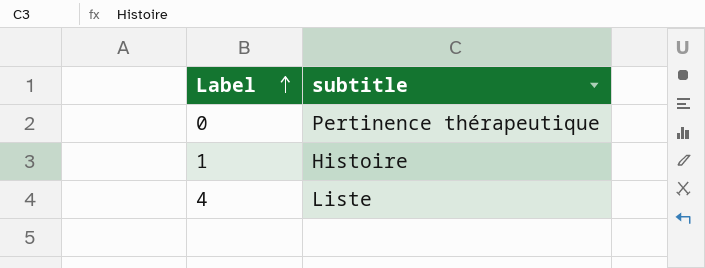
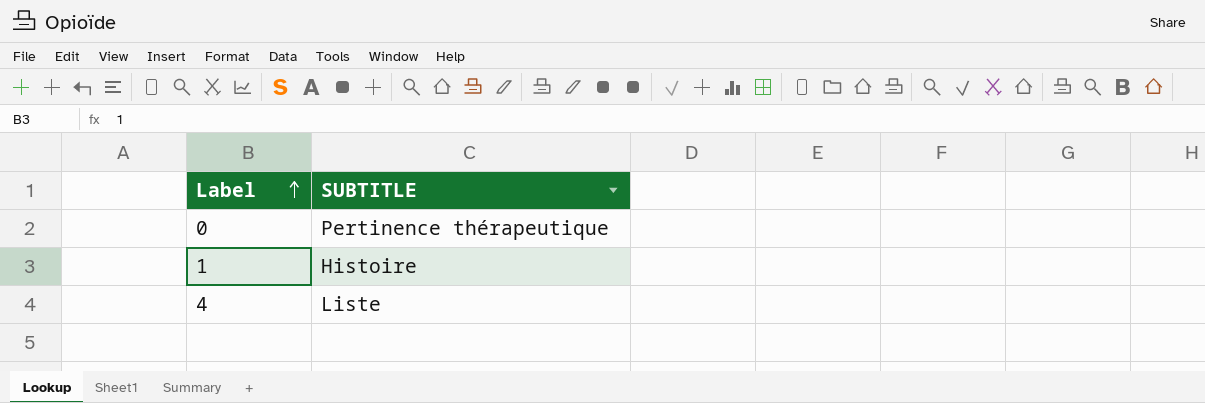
column name: subtitle -> SUBTITLE

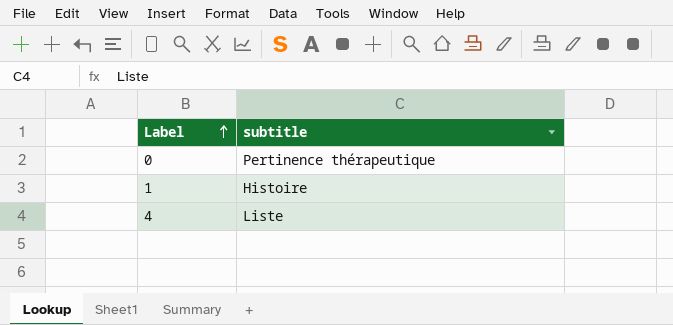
column name: SUBTITLE -> subtitle

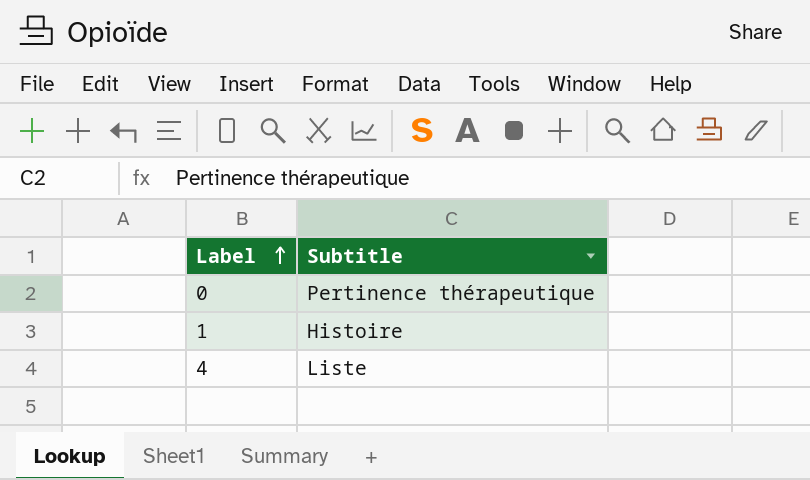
column name: subtitle -> Subtitle

